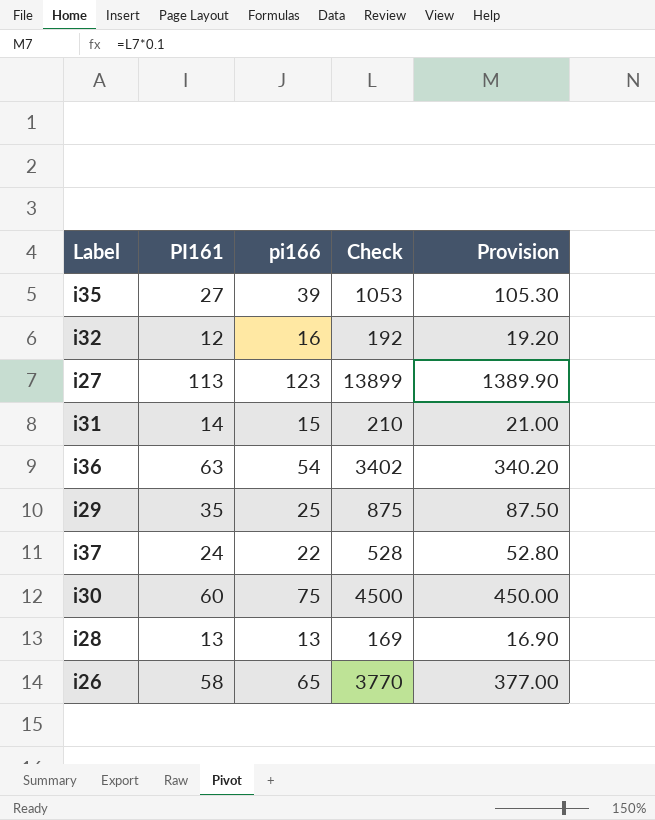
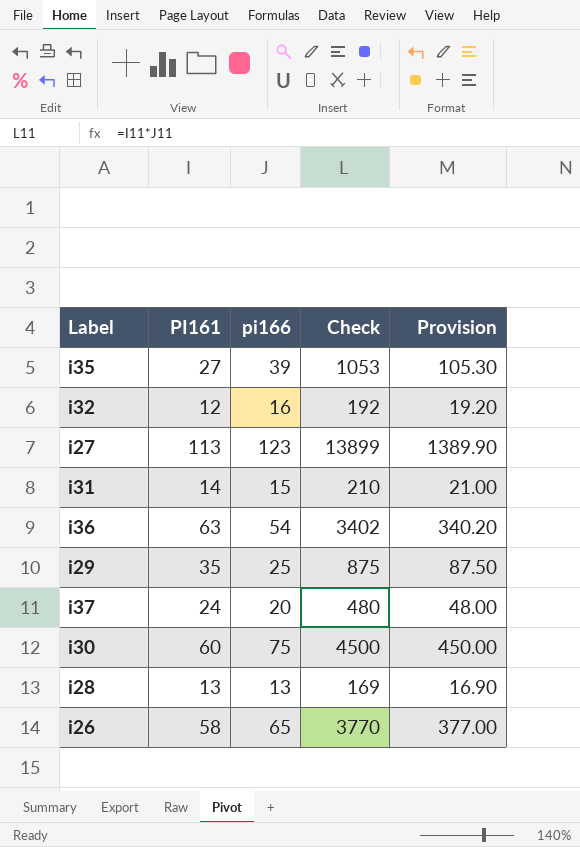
i37 | pi166: 22 -> 20
i37 | Check: 528 -> 480
i37 | Provision: 52.80 -> 48.00

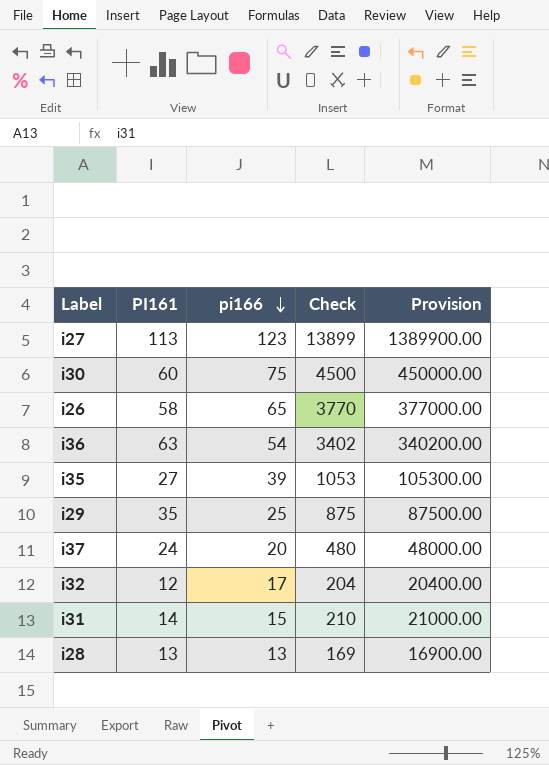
row order: none -> pi166 descending
column Provision | formula: [Check] * 0.1 -> [Check] * 100
i32 | pi166: 16 -> 17
i32 | Check: 192 -> 204

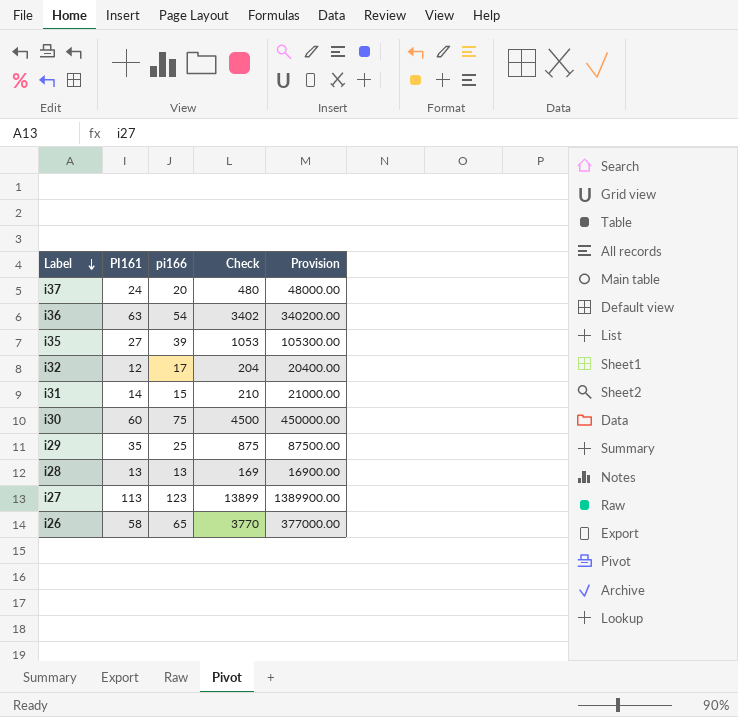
row order: pi166 descending -> Label descending

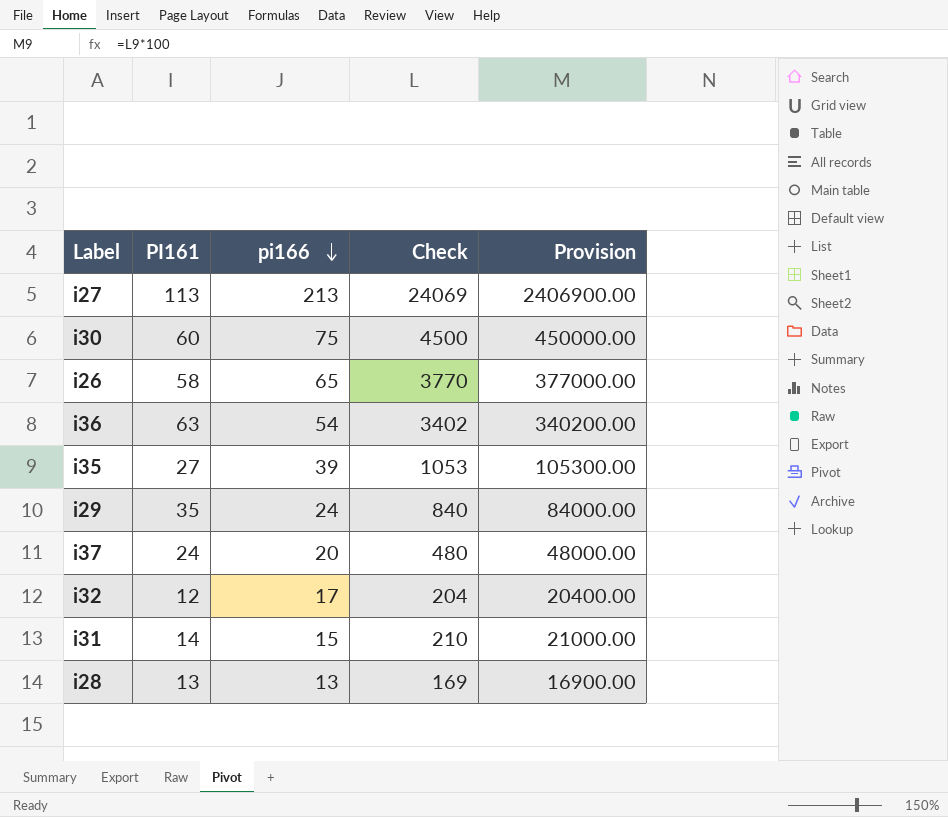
row order: Label descending -> pi166 descending
i27 | pi166: 123 -> 213
i27 | Check: 13899 -> 24069
i27 | Provision: 1389900.00 -> 2406900.00
i29 | pi166: 25 -> 24
i29 | Check: 875 -> 840
i29 | Provision: 87500.00 -> 84000.00

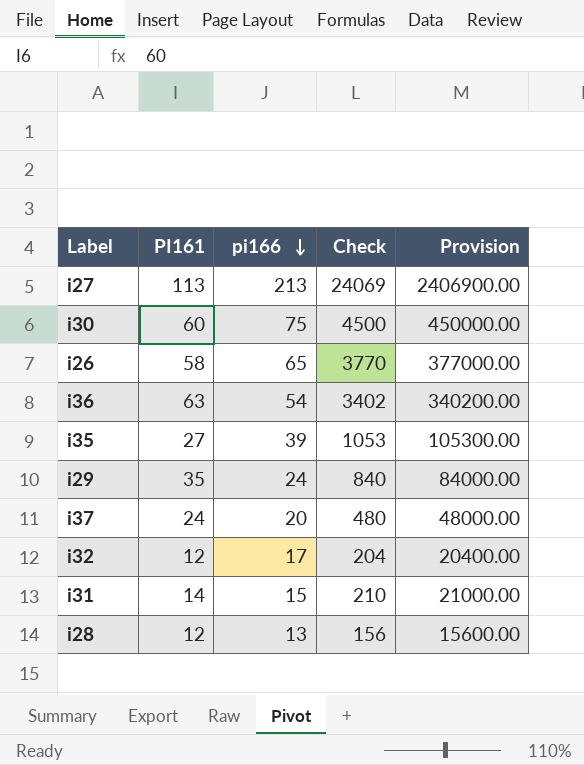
i28 | PI161: 13 -> 12
i28 | Check: 169 -> 156
i28 | Provision: 16900.00 -> 15600.00

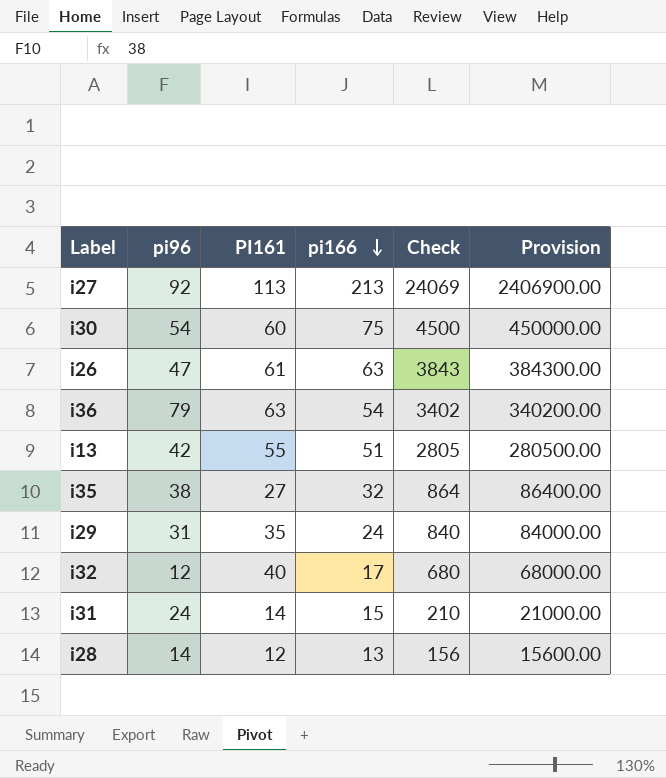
column pi96 | position: none -> 2
row i37: 24 | 20 | 480 | 48000.00 -> none
i26 | PI161: 58 -> 61
i26 | pi166: 65 -> 63
i26 | Check: 3770 -> 3843
i26 | Provision: 377000.00 -> 384300.00
row i13: none -> 42 | 55 | 51 | 2805 | 280500.00
i35 | pi166: 39 -> 32
i35 | Check: 1053 -> 864
i35 | Provision: 105300.00 -> 86400.00
i32 | PI161: 12 -> 40
i32 | Check: 204 -> 680
i32 | Provision: 20400.00 -> 68000.00

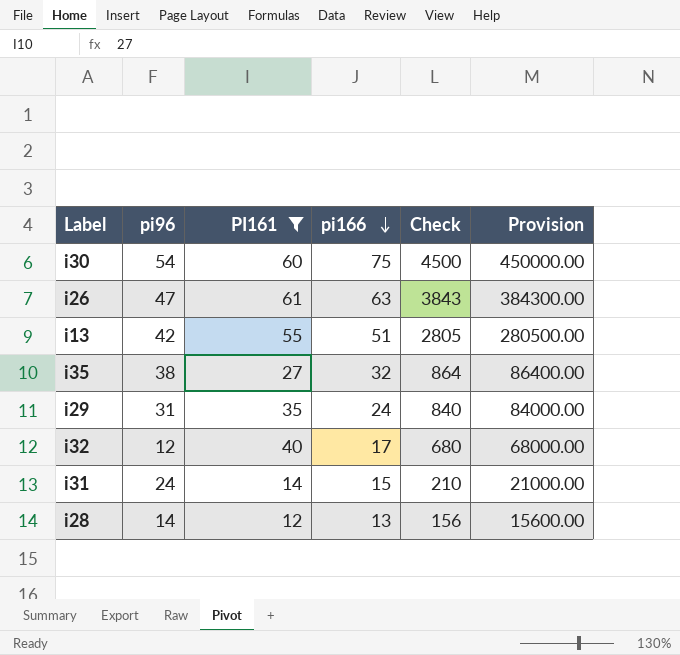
filter: none -> PI161 <= 61

